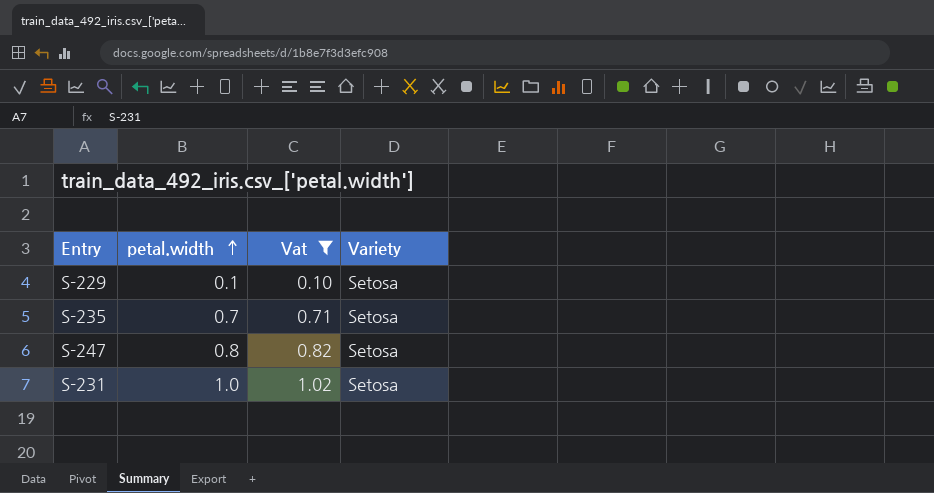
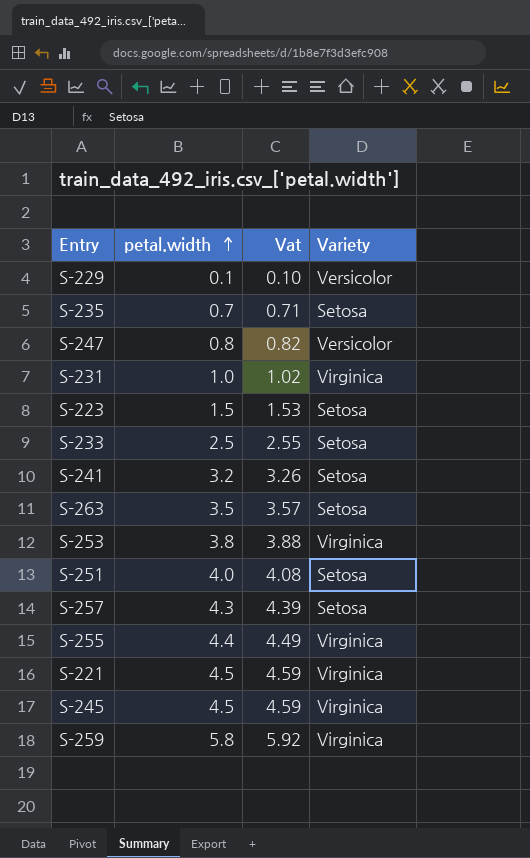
filter: Vat <= 1.02 -> none
S-229 | Variety: Setosa -> Versicolor
S-247 | Variety: Setosa -> Versicolor
S-231 | Variety: Setosa -> Virginica

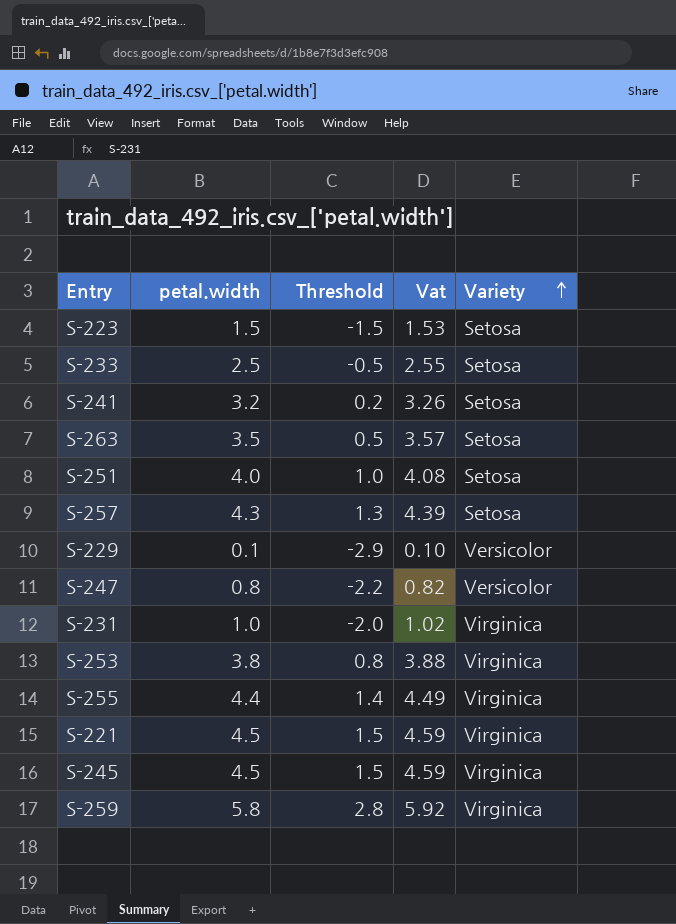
row order: petal.width ascending -> Variety ascending
column Threshold | formula: none -> [petal.width] - 3
row S-235: 0.7 | 0.71 | Setosa -> none

